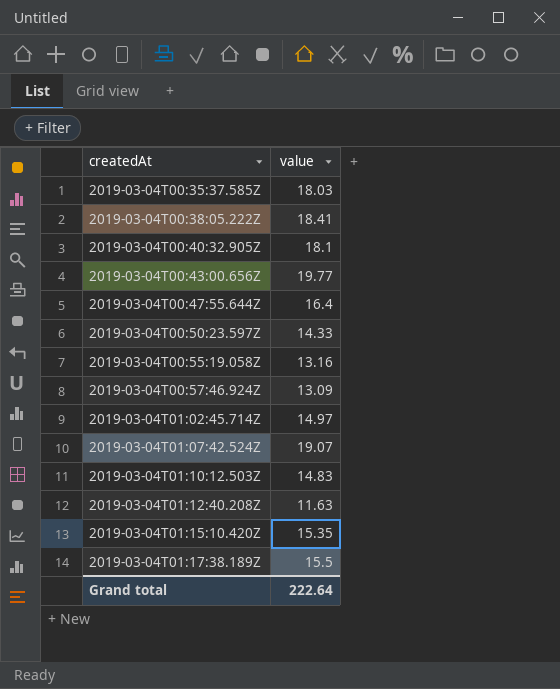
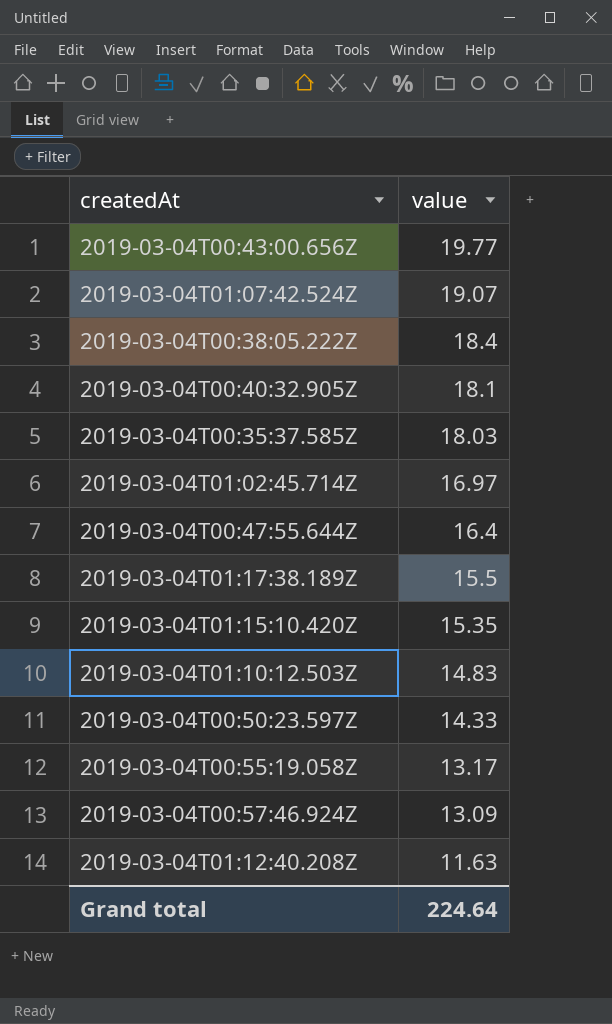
row order: createdAt ascending -> value descending
2019-03-04T00:38:05.222Z | value: 18.41 -> 18.4
2019-03-04T01:02:45.714Z | value: 14.97 -> 16.97
2019-03-04T00:55:19.058Z | value: 13.16 -> 13.17
Grand total | value: 222.64 -> 224.64

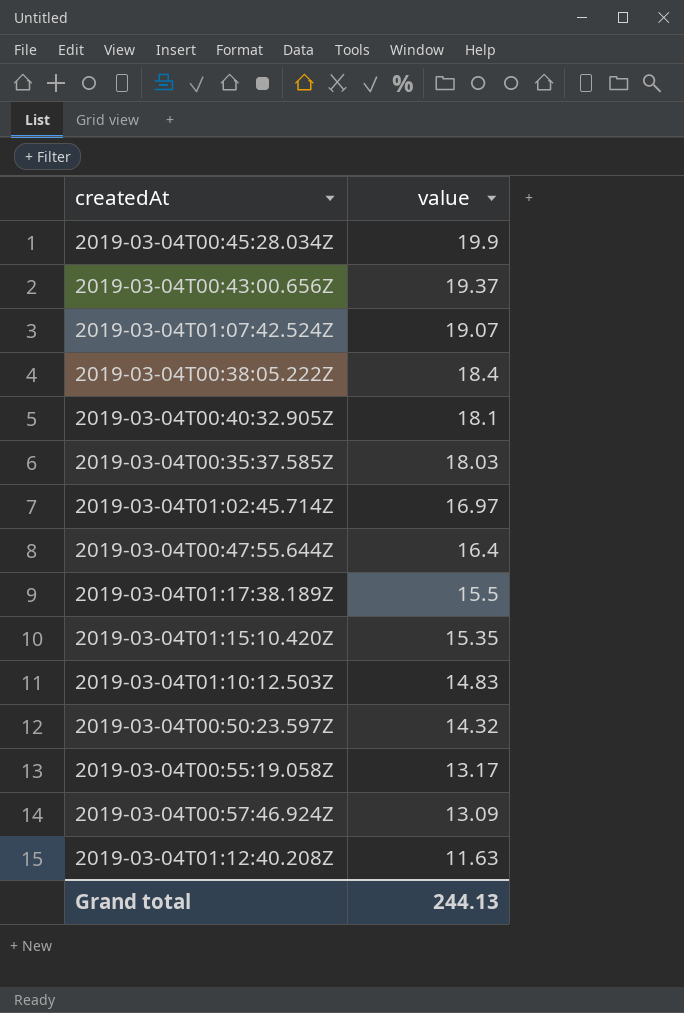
row 2019-03-04T00:45:28.034Z: none -> 19.9
2019-03-04T00:43:00.656Z | value: 19.77 -> 19.37
2019-03-04T00:50:23.597Z | value: 14.33 -> 14.32
Grand total | value: 224.64 -> 244.13

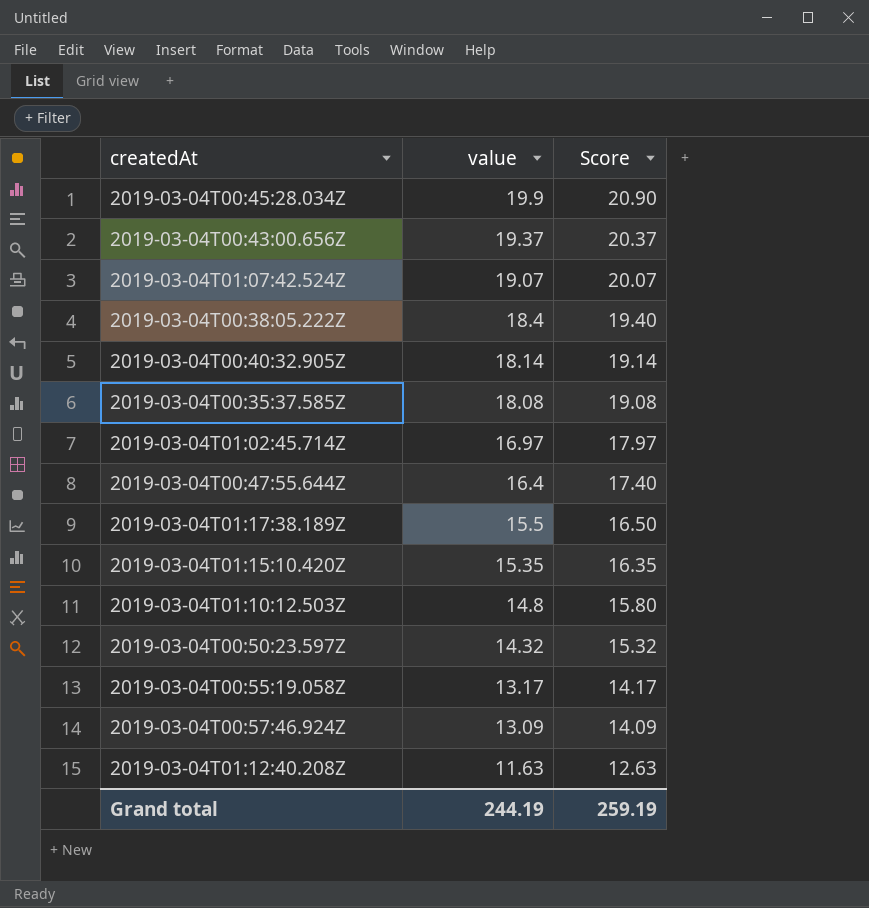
column Score | formula: none -> [value] + 1
2019-03-04T00:40:32.905Z | value: 18.1 -> 18.14
2019-03-04T00:35:37.585Z | value: 18.03 -> 18.08
2019-03-04T01:10:12.503Z | value: 14.83 -> 14.8
Grand total | value: 244.13 -> 244.19

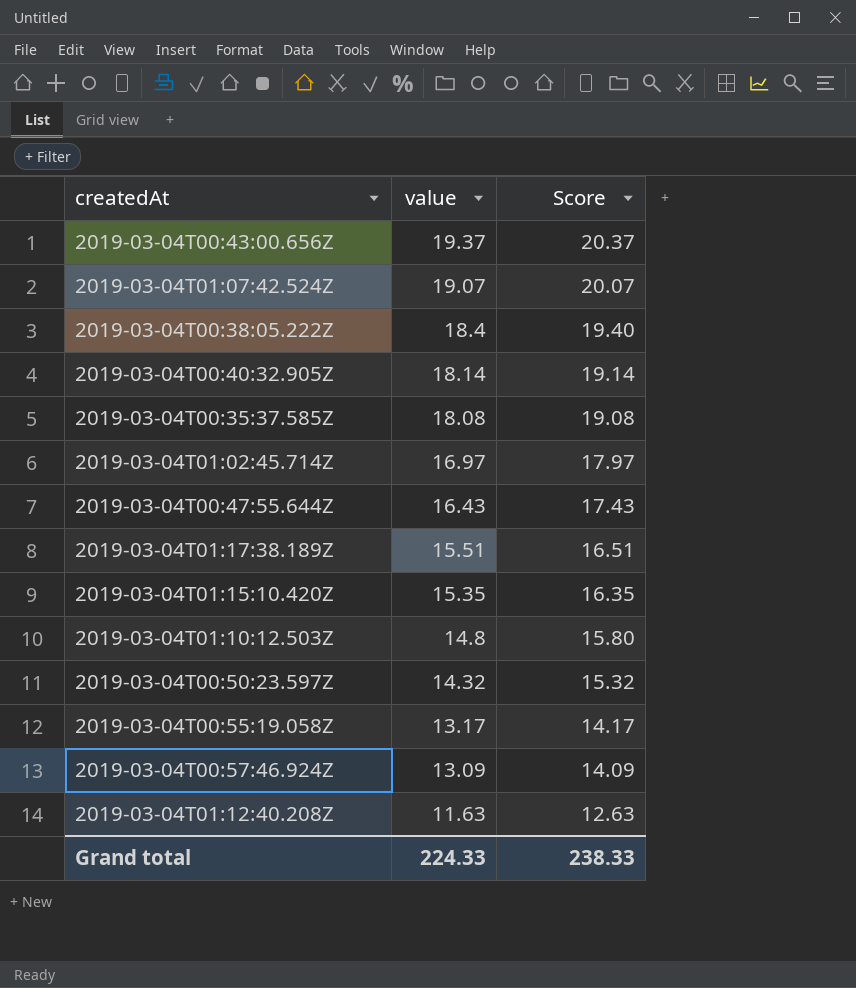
row 2019-03-04T00:45:28.034Z: 19.9 | 20.90 -> none
2019-03-04T00:47:55.644Z | value: 16.4 -> 16.43
2019-03-04T00:47:55.644Z | Score: 17.40 -> 17.43
2019-03-04T01:17:38.189Z | value: 15.5 -> 15.51
2019-03-04T01:17:38.189Z | Score: 16.50 -> 16.51
Grand total | value: 244.19 -> 224.33
Grand total | Score: 259.19 -> 238.33

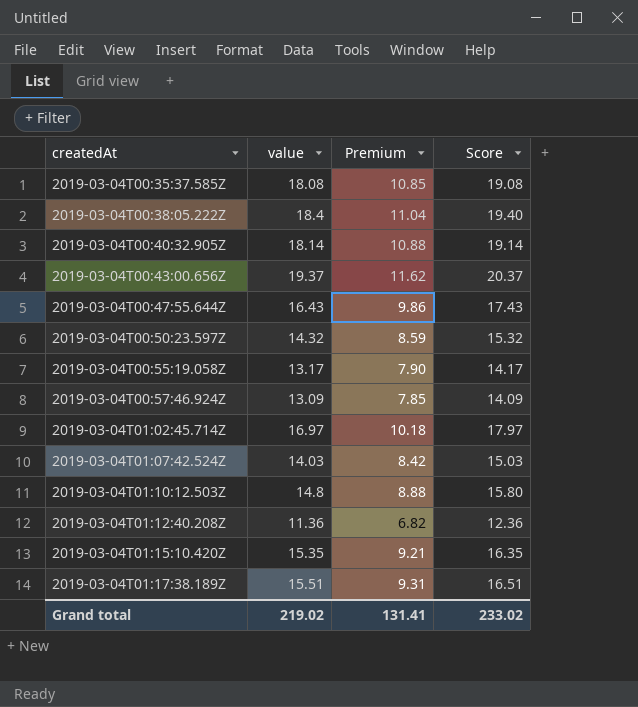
row order: value descending -> createdAt ascending
column Premium | formula: none -> [value] * 0.6
2019-03-04T01:07:42.524Z | value: 19.07 -> 14.03
2019-03-04T01:07:42.524Z | Score: 20.07 -> 15.03
2019-03-04T01:12:40.208Z | value: 11.63 -> 11.36
2019-03-04T01:12:40.208Z | Score: 12.63 -> 12.36
Grand total | value: 224.33 -> 219.02
Grand total | Score: 238.33 -> 233.02

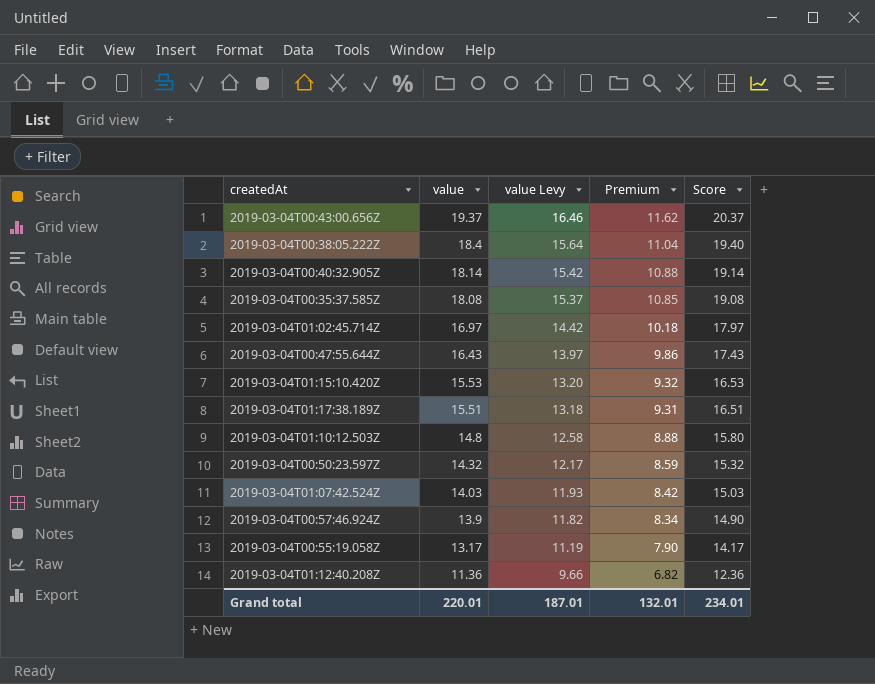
row order: createdAt ascending -> value descending
column value Levy | formula: none -> [value] * 0.85
2019-03-04T01:15:10.420Z | value: 15.35 -> 15.53
2019-03-04T01:15:10.420Z | Premium: 9.21 -> 9.32
2019-03-04T01:15:10.420Z | Score: 16.35 -> 16.53
2019-03-04T00:57:46.924Z | value: 13.09 -> 13.9
2019-03-04T00:57:46.924Z | Premium: 7.85 -> 8.34
2019-03-04T00:57:46.924Z | Score: 14.09 -> 14.90
Grand total | value: 219.02 -> 220.01
Grand total | Premium: 131.41 -> 132.01
Grand total | Score: 233.02 -> 234.01

